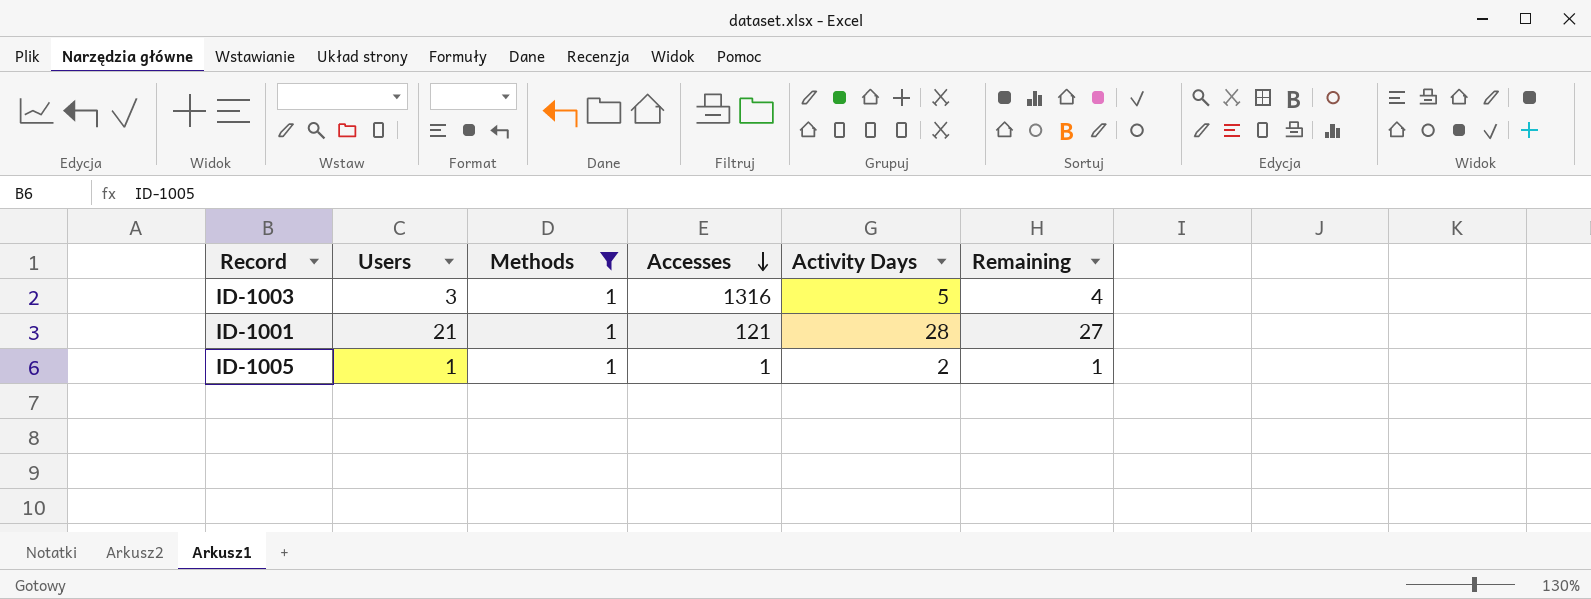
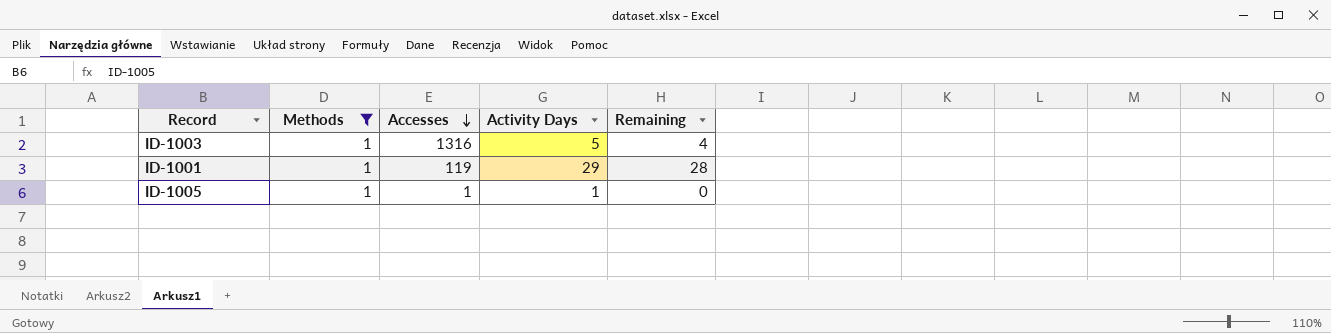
column Users | position: 2 -> none
ID-1001 | Accesses: 121 -> 119
ID-1001 | Activity Days: 28 -> 29
ID-1001 | Remaining: 27 -> 28
ID-1005 | Activity Days: 2 -> 1
ID-1005 | Remaining: 1 -> 0

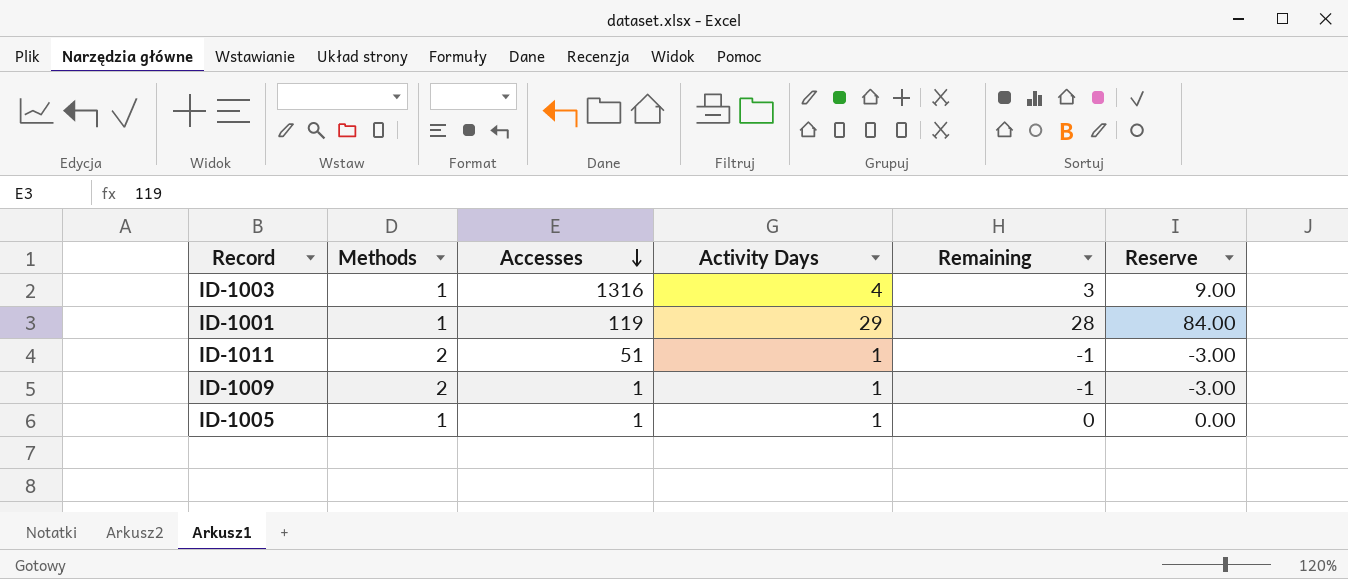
filter: Methods = 1 -> none
column Reserve | formula: none -> [Remaining] * 3
ID-1003 | Activity Days: 5 -> 4
ID-1003 | Remaining: 4 -> 3

